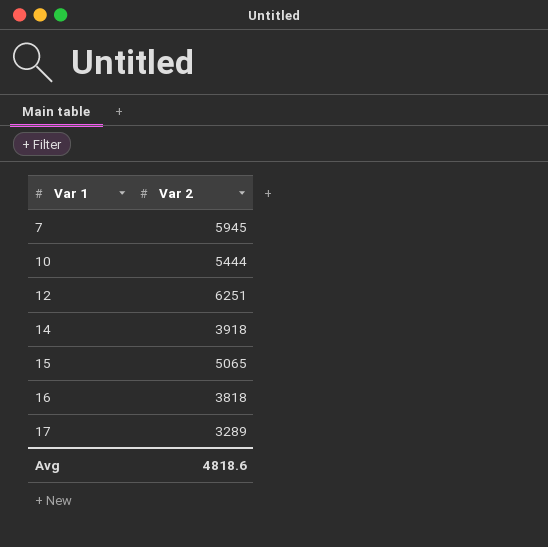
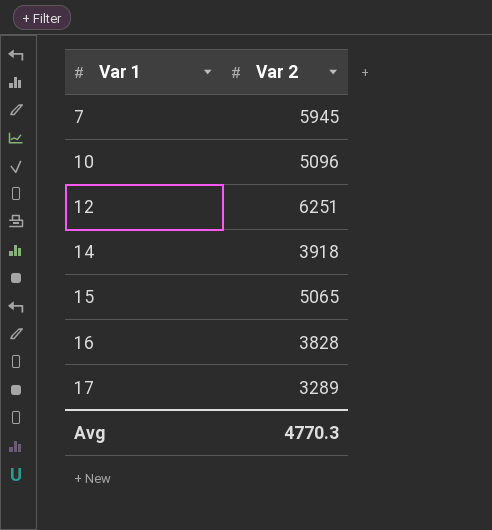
10 | Var 2: 5444 -> 5096
16 | Var 2: 3818 -> 3828
Avg | Var 2: 4818.6 -> 4770.3

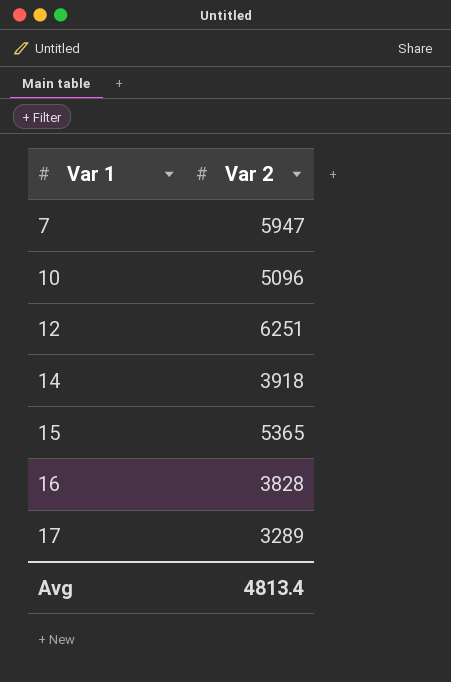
7 | Var 2: 5945 -> 5947
15 | Var 2: 5065 -> 5365
Avg | Var 2: 4770.3 -> 4813.4

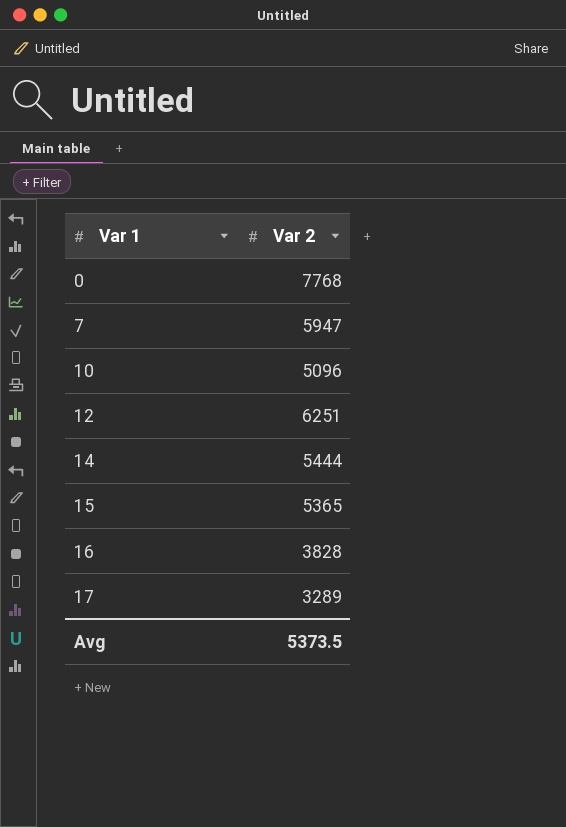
row 0: none -> 7768
14 | Var 2: 3918 -> 5444
Avg | Var 2: 4813.4 -> 5373.5

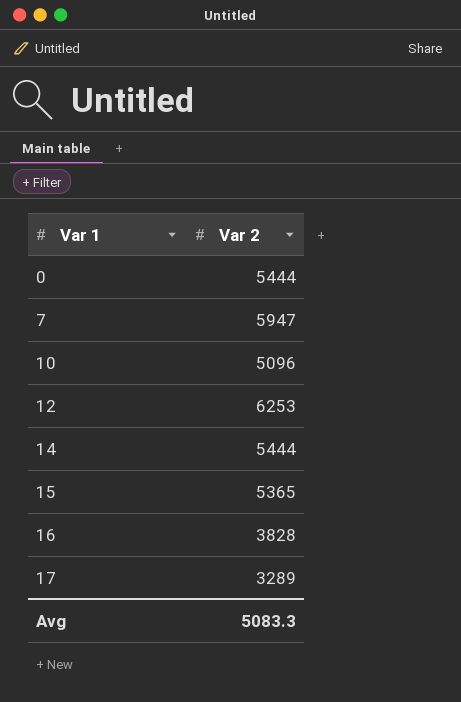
0 | Var 2: 7768 -> 5444
12 | Var 2: 6251 -> 6253
Avg | Var 2: 5373.5 -> 5083.3

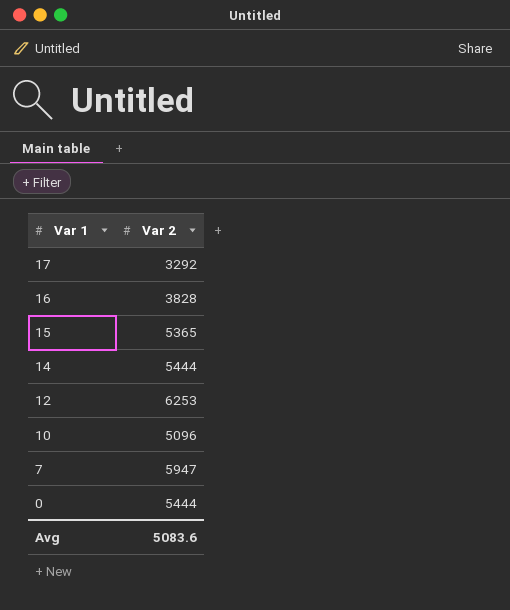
row order: Var 1 ascending -> Var 1 descending
17 | Var 2: 3289 -> 3292
Avg | Var 2: 5083.3 -> 5083.6

